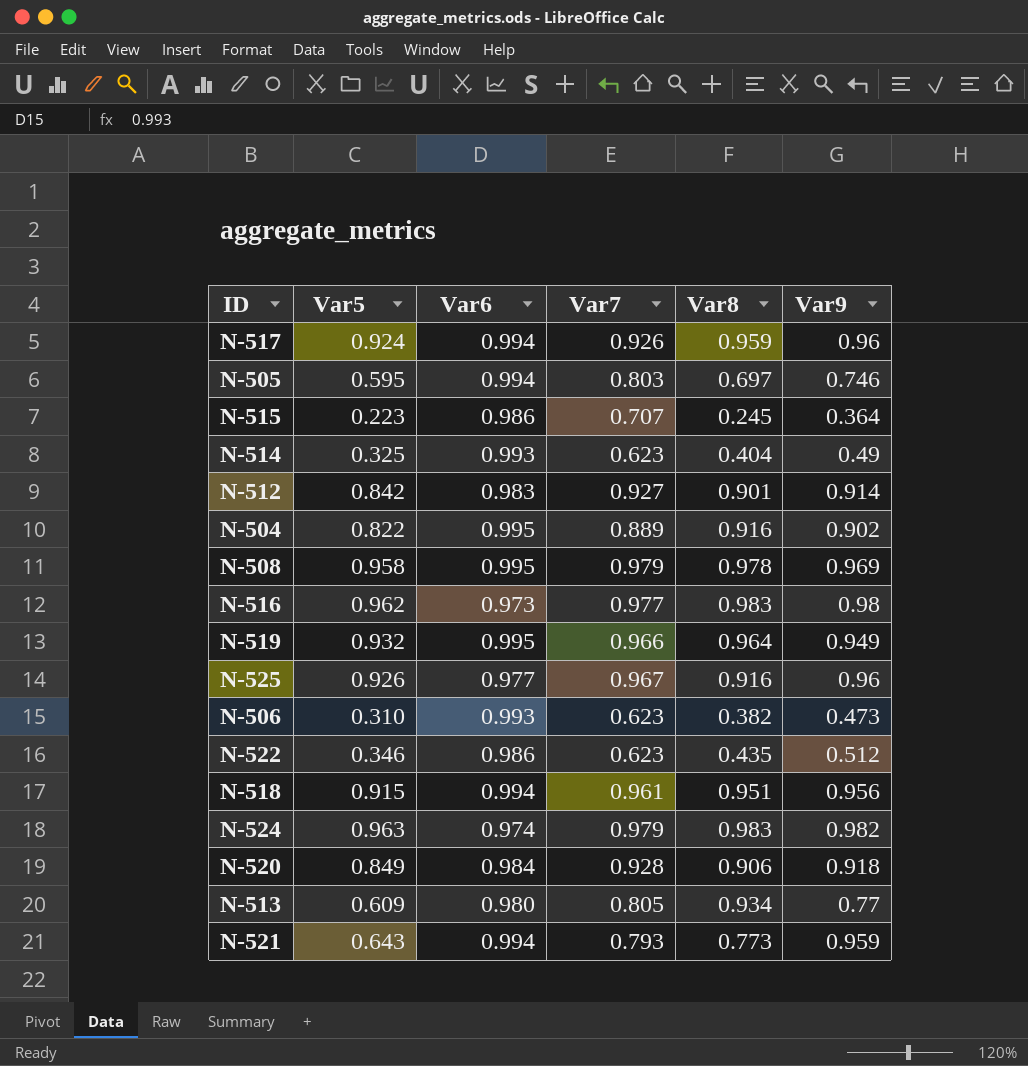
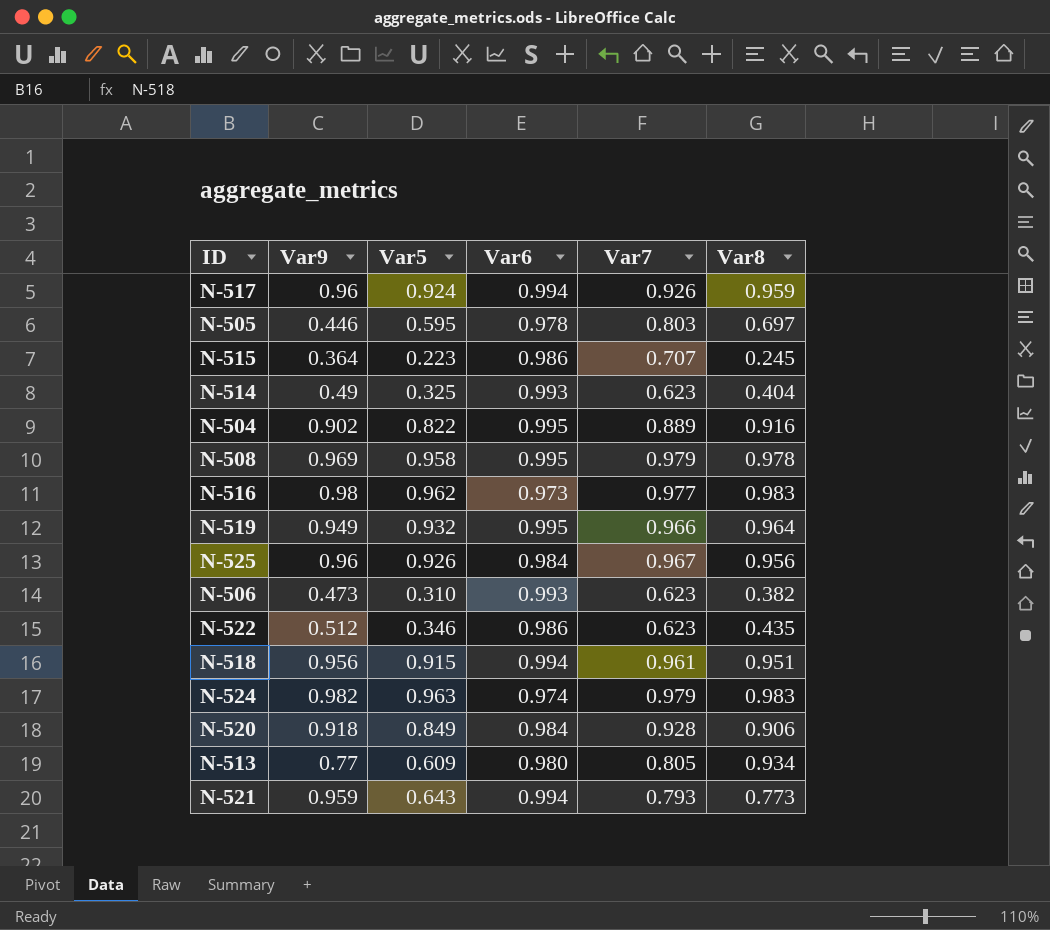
column Var9 | position: 6 -> 2
row N-512: 0.842 | 0.983 | 0.927 | 0.901 | 0.914 -> none
N-505 | Var9: 0.746 -> 0.446
N-505 | Var6: 0.994 -> 0.978
N-525 | Var6: 0.977 -> 0.984
N-525 | Var8: 0.916 -> 0.956

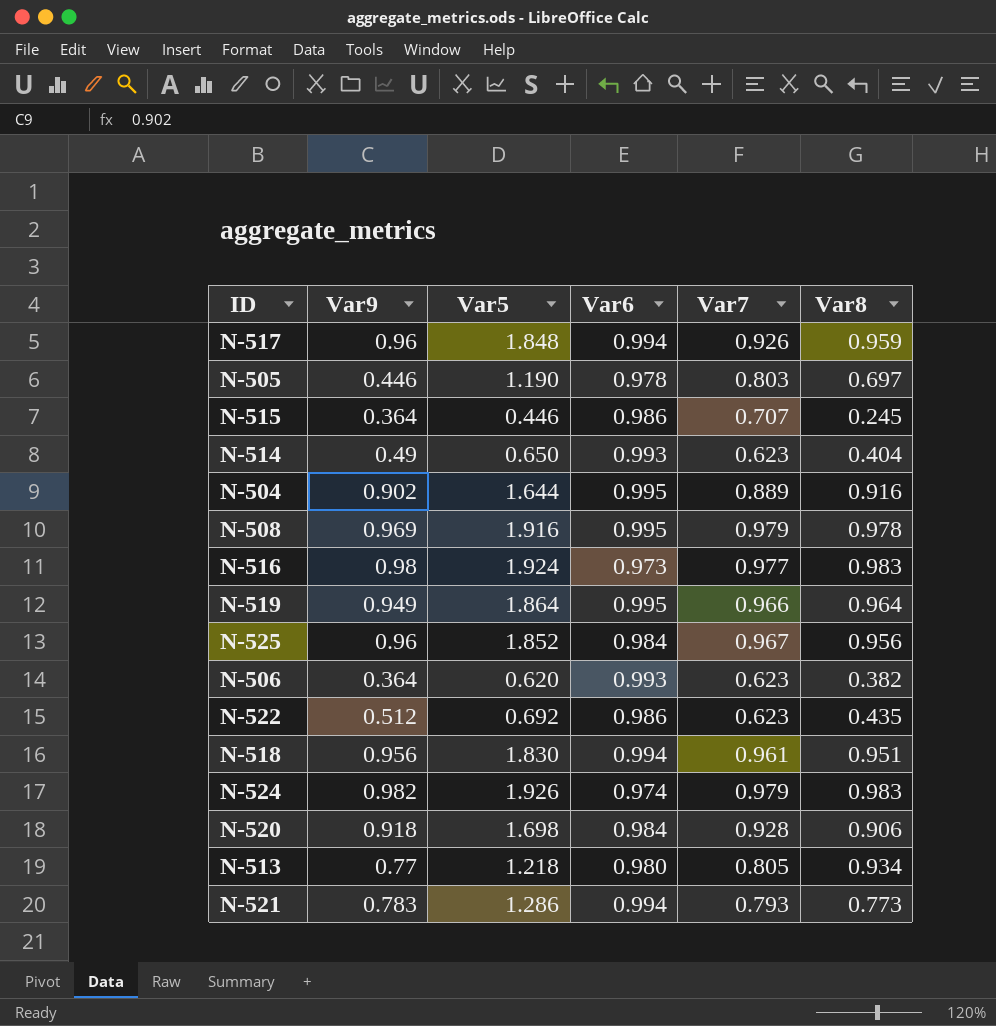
N-517 | Var5: 0.924 -> 1.848
N-505 | Var5: 0.595 -> 1.190
N-515 | Var5: 0.223 -> 0.446
N-514 | Var5: 0.325 -> 0.650
N-504 | Var5: 0.822 -> 1.644
N-508 | Var5: 0.958 -> 1.916
N-516 | Var5: 0.962 -> 1.924
N-519 | Var5: 0.932 -> 1.864
N-525 | Var5: 0.926 -> 1.852
N-506 | Var9: 0.473 -> 0.364
N-506 | Var5: 0.310 -> 0.620
N-522 | Var5: 0.346 -> 0.692
N-518 | Var5: 0.915 -> 1.830
N-524 | Var5: 0.963 -> 1.926
N-520 | Var5: 0.849 -> 1.698
N-513 | Var5: 0.609 -> 1.218
N-521 | Var9: 0.959 -> 0.783
N-521 | Var5: 0.643 -> 1.286

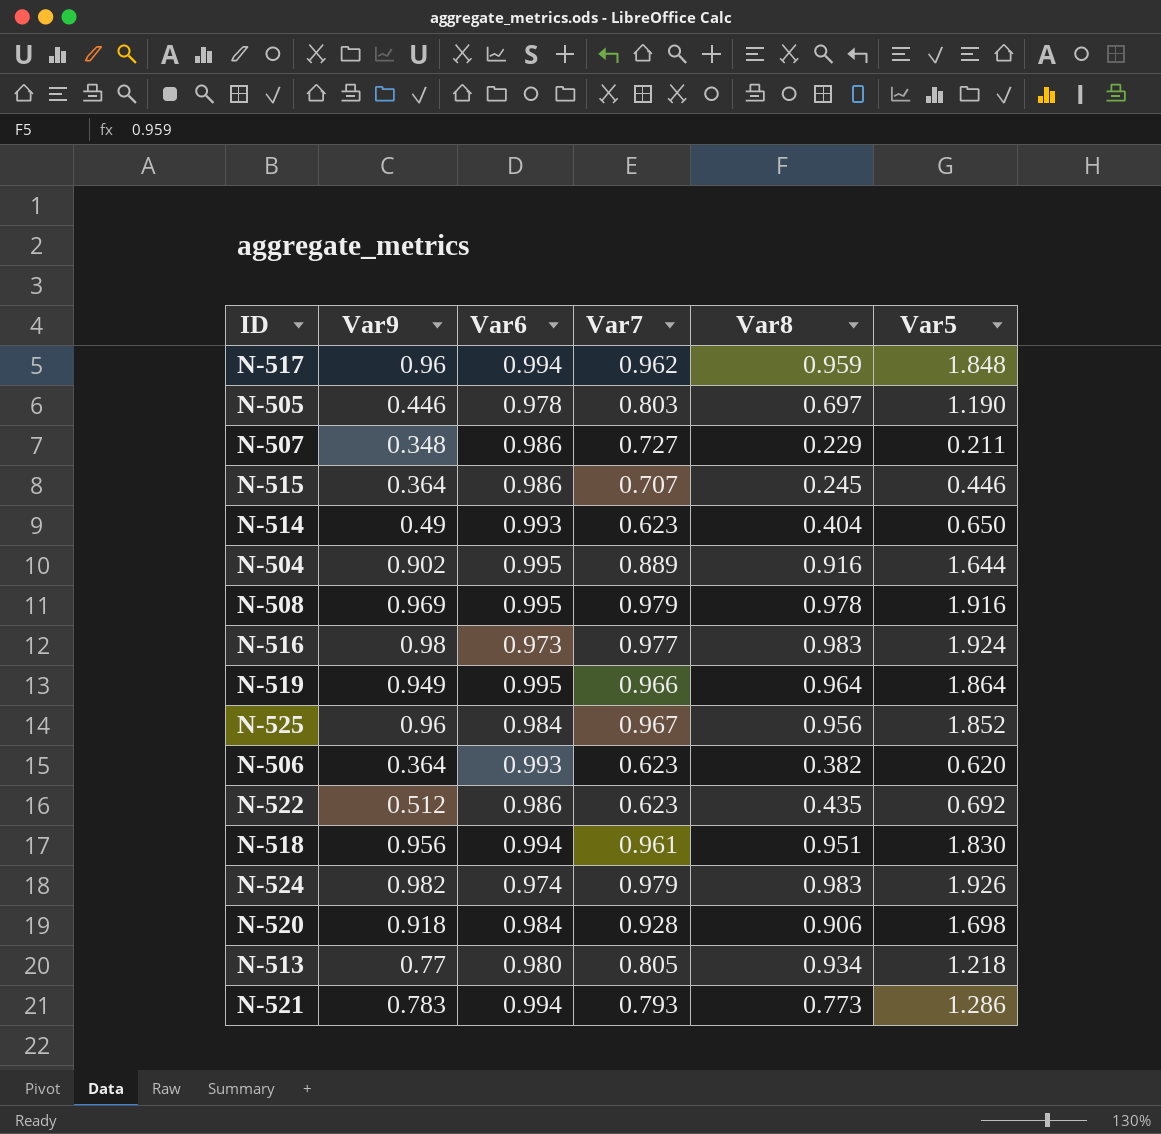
column Var5 | position: 3 -> 6
N-517 | Var7: 0.926 -> 0.962
row N-507: none -> 0.348 | 0.986 | 0.727 | 0.229 | 0.211

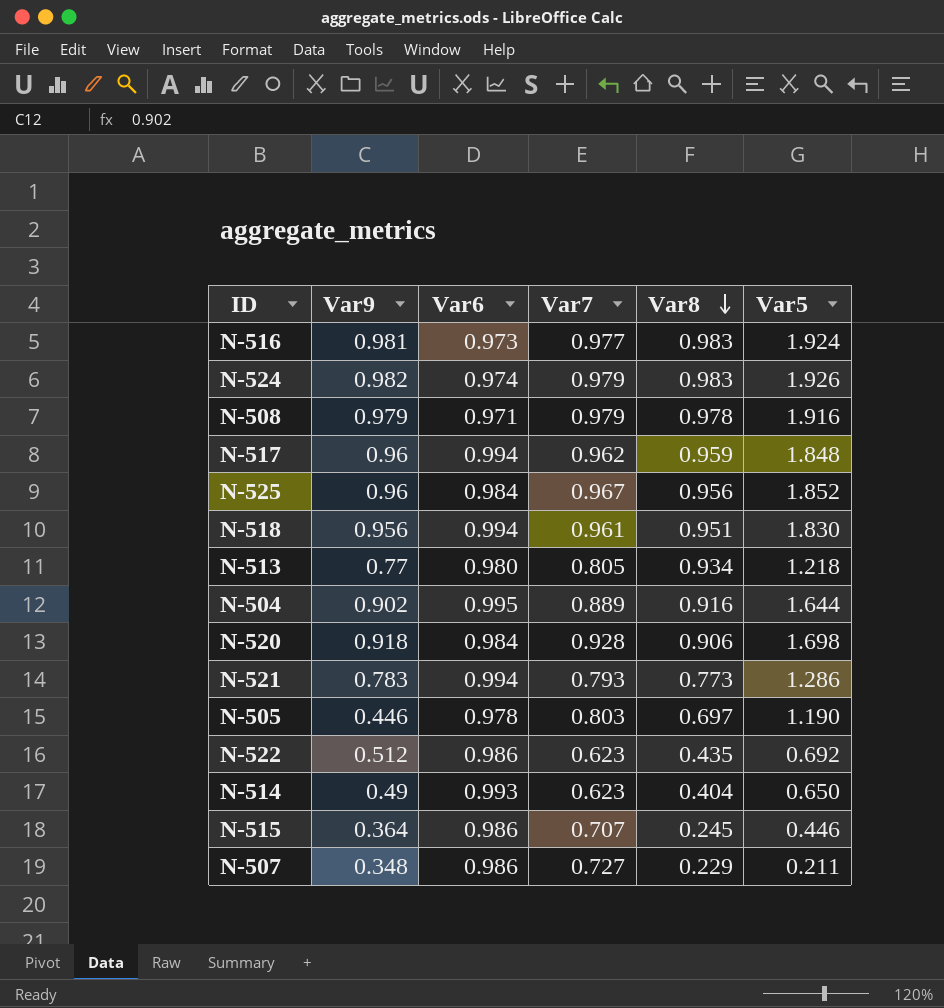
row order: none -> Var8 descending
row N-519: 0.949 | 0.995 | 0.966 | 0.964 | 1.864 -> none
row N-506: 0.364 | 0.993 | 0.623 | 0.382 | 0.620 -> none
N-516 | Var9: 0.98 -> 0.981
N-508 | Var9: 0.969 -> 0.979
N-508 | Var6: 0.995 -> 0.971

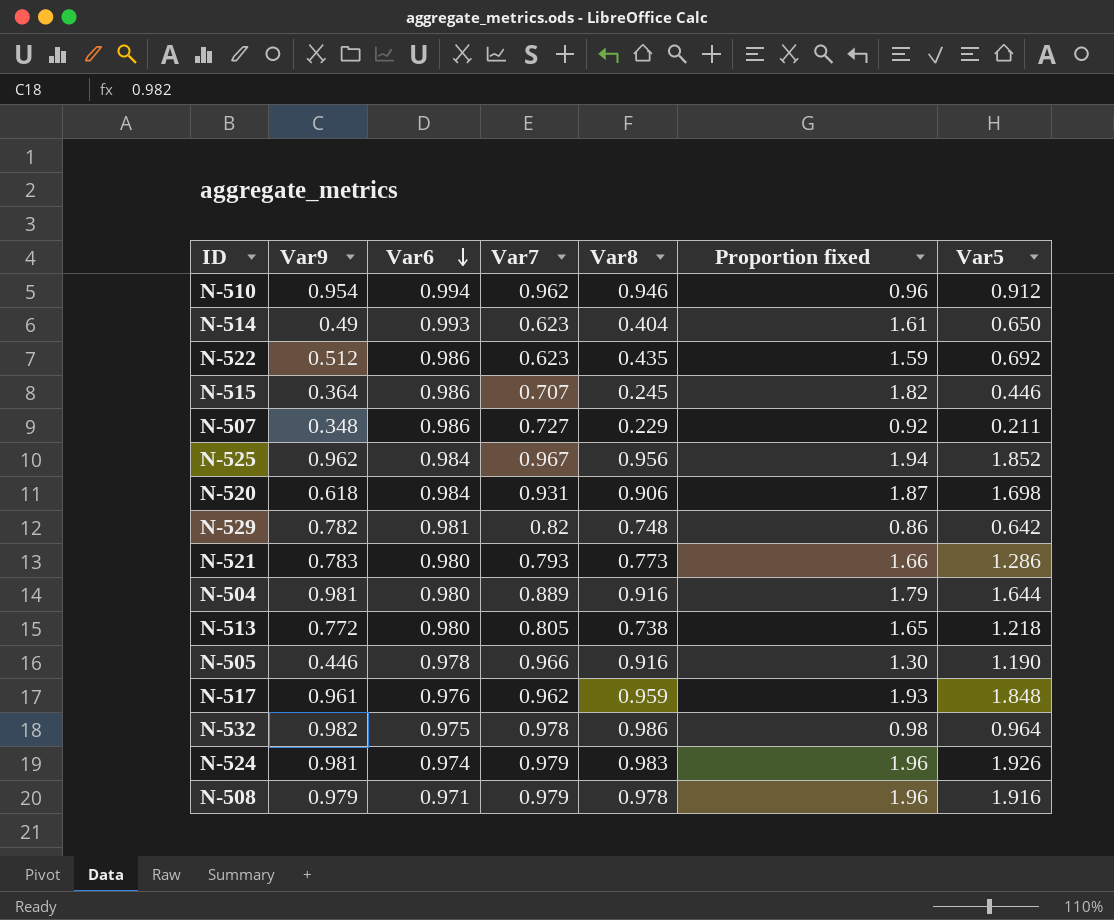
row order: Var8 descending -> Var6 descending
column Proportion fixed | formula: none -> [Var5] / [Var8]
row N-516: 0.981 | 0.973 | 0.977 | 0.983 | 1.924 -> none
row N-518: 0.956 | 0.994 | 0.961 | 0.951 | 1.830 -> none
row N-510: none -> 0.954 | 0.994 | 0.962 | 0.946 | 0.96 | 0.912
N-525 | Var9: 0.96 -> 0.962
N-520 | Var9: 0.918 -> 0.618
N-520 | Var7: 0.928 -> 0.931
row N-529: none -> 0.782 | 0.981 | 0.82 | 0.748 | 0.86 | 0.642
N-521 | Var6: 0.994 -> 0.980
N-504 | Var9: 0.902 -> 0.981
N-504 | Var6: 0.995 -> 0.980
N-513 | Var9: 0.77 -> 0.772
N-513 | Var8: 0.934 -> 0.738
N-505 | Var7: 0.803 -> 0.966
N-505 | Var8: 0.697 -> 0.916
N-517 | Var9: 0.96 -> 0.961
N-517 | Var6: 0.994 -> 0.976
row N-532: none -> 0.982 | 0.975 | 0.978 | 0.986 | 0.98 | 0.964
N-524 | Var9: 0.982 -> 0.981

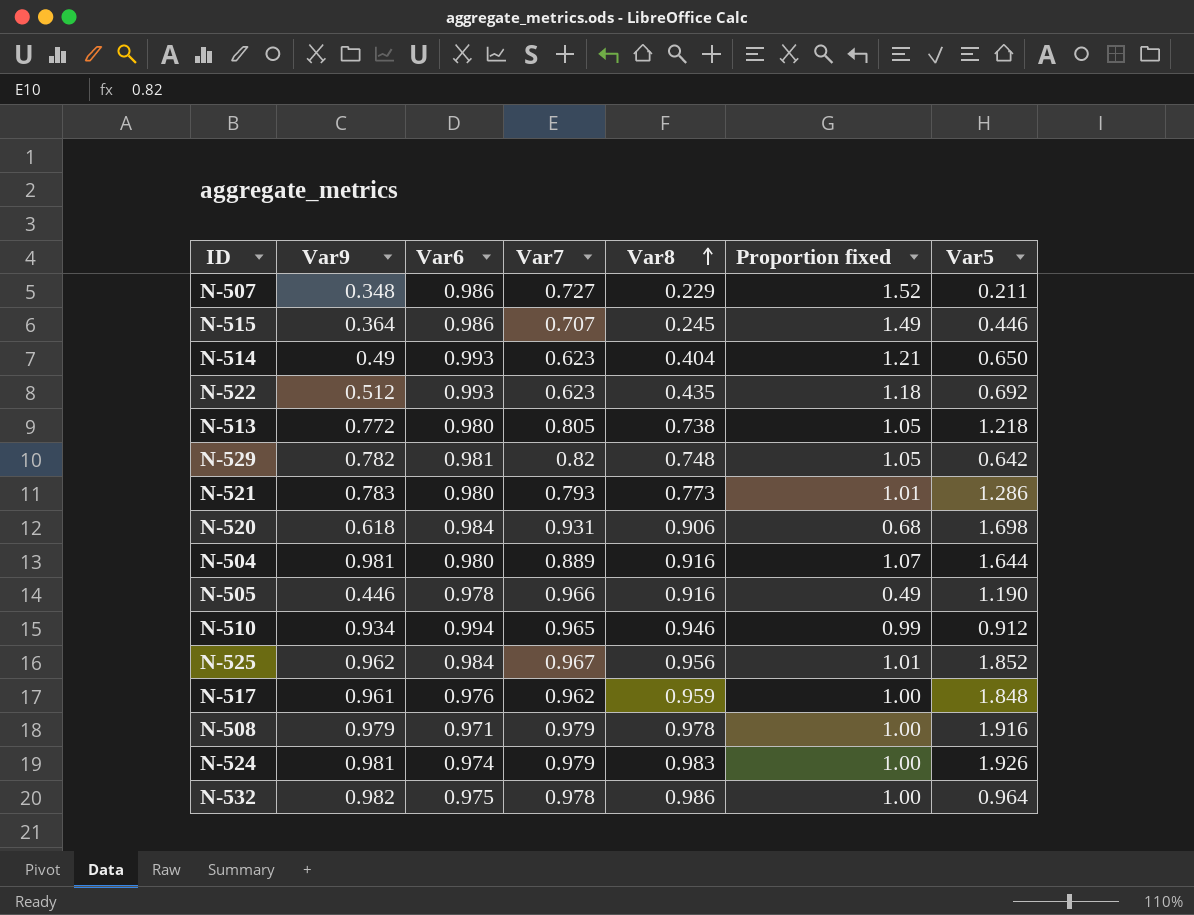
row order: Var6 descending -> Var8 ascending
column Proportion fixed | formula: [Var5] / [Var8] -> [Var9] / [Var8]
N-522 | Var6: 0.986 -> 0.993
N-510 | Var9: 0.954 -> 0.934
N-510 | Var7: 0.962 -> 0.965

